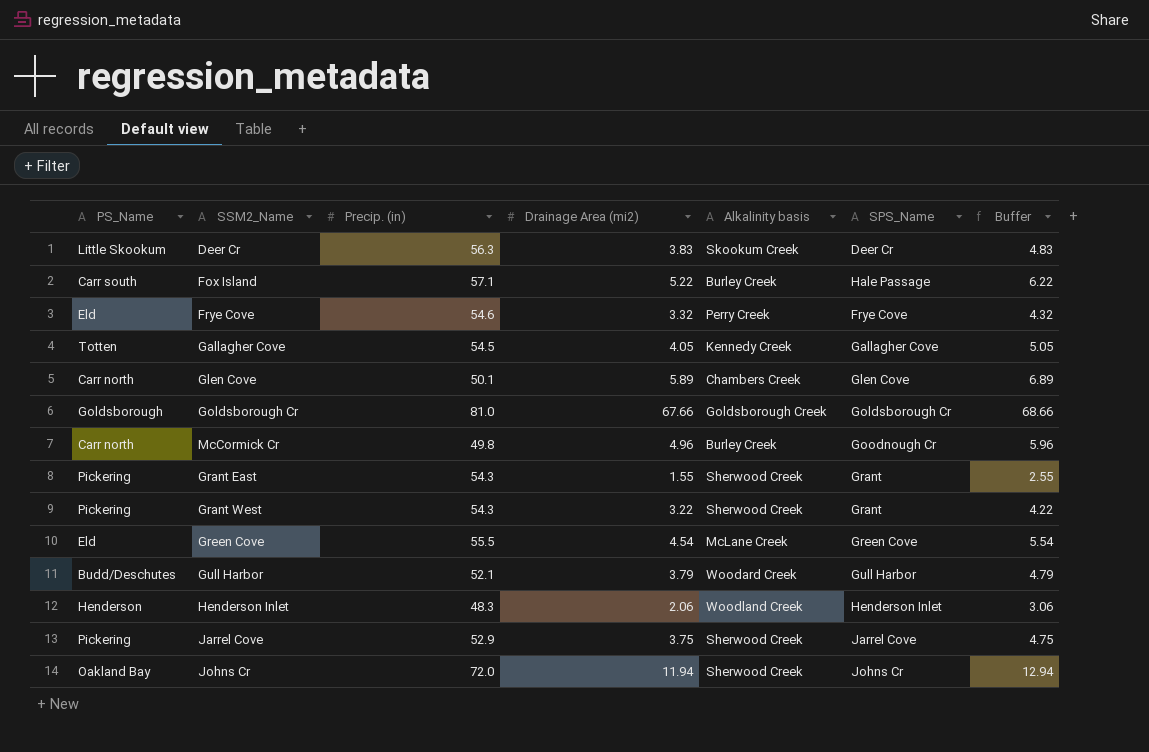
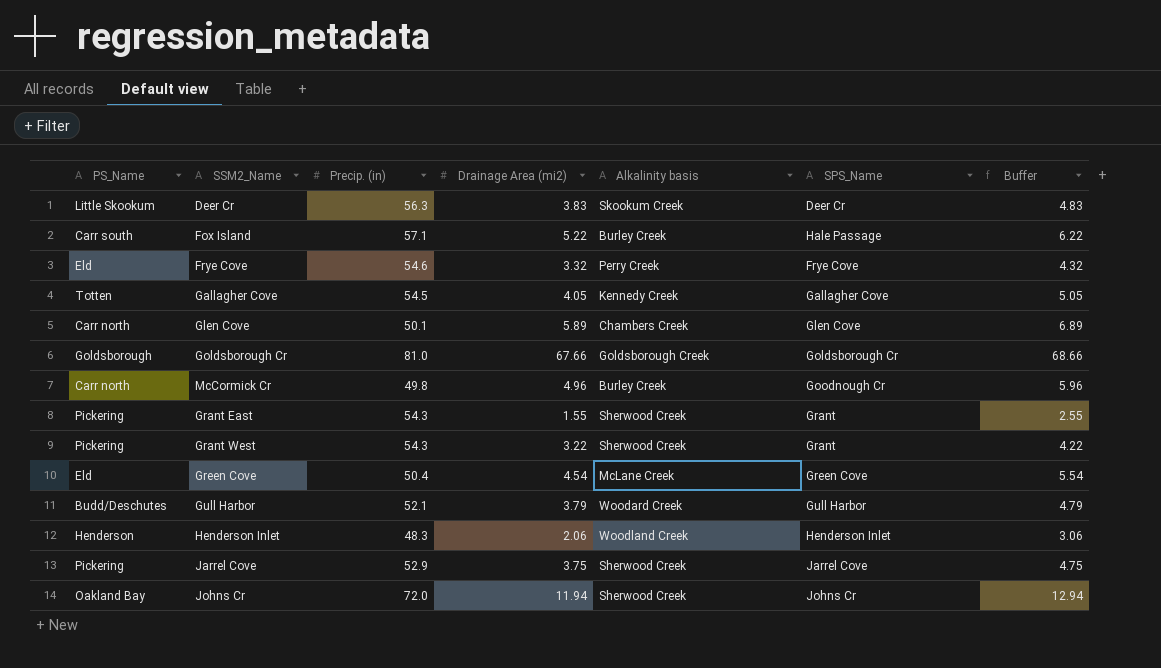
Green Cove | Precip. (in): 55.5 -> 50.4

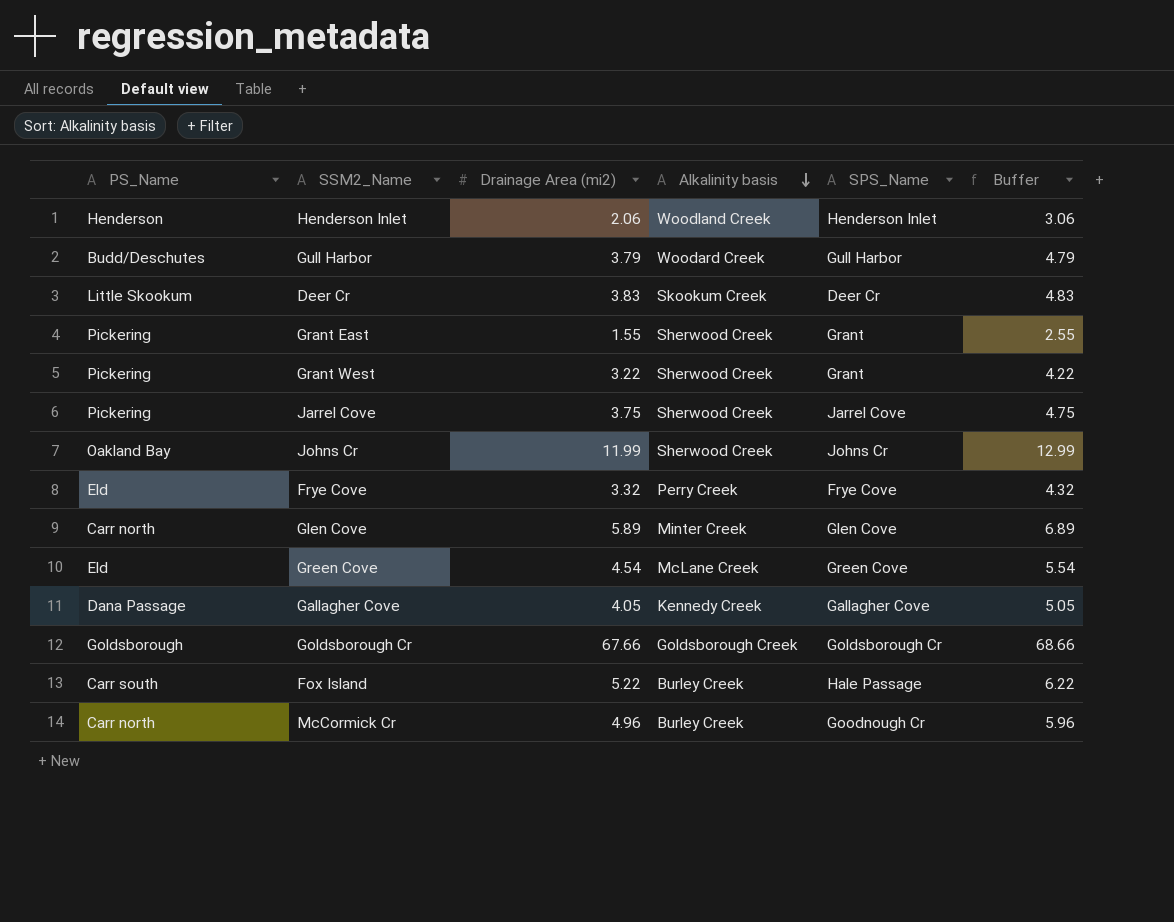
row order: none -> Alkalinity basis descending
column Precip. (in) | position: 3 -> none
Johns Cr | Drainage Area (mi2): 11.94 -> 11.99
Johns Cr | Buffer: 12.94 -> 12.99
Glen Cove | Alkalinity basis: Chambers Creek -> Minter Creek
Gallagher Cove | PS_Name: Totten -> Dana Passage

